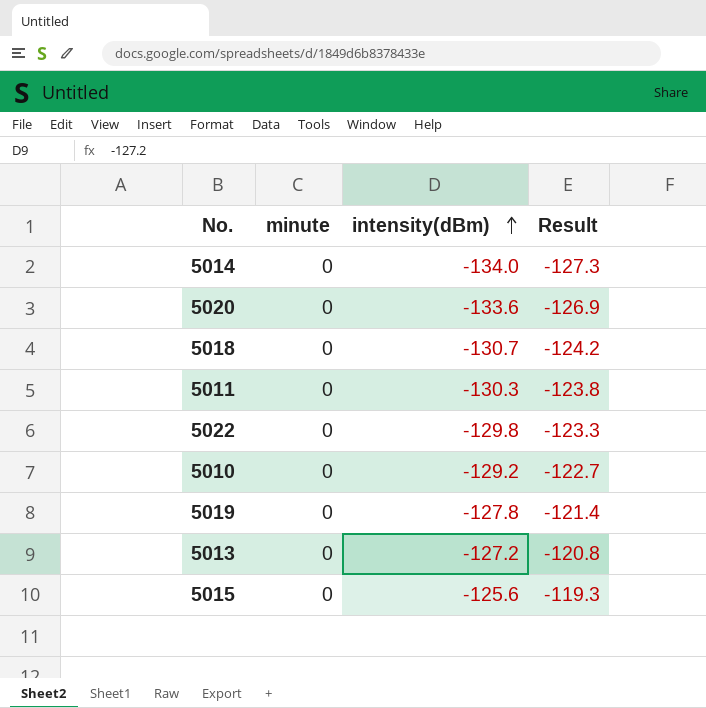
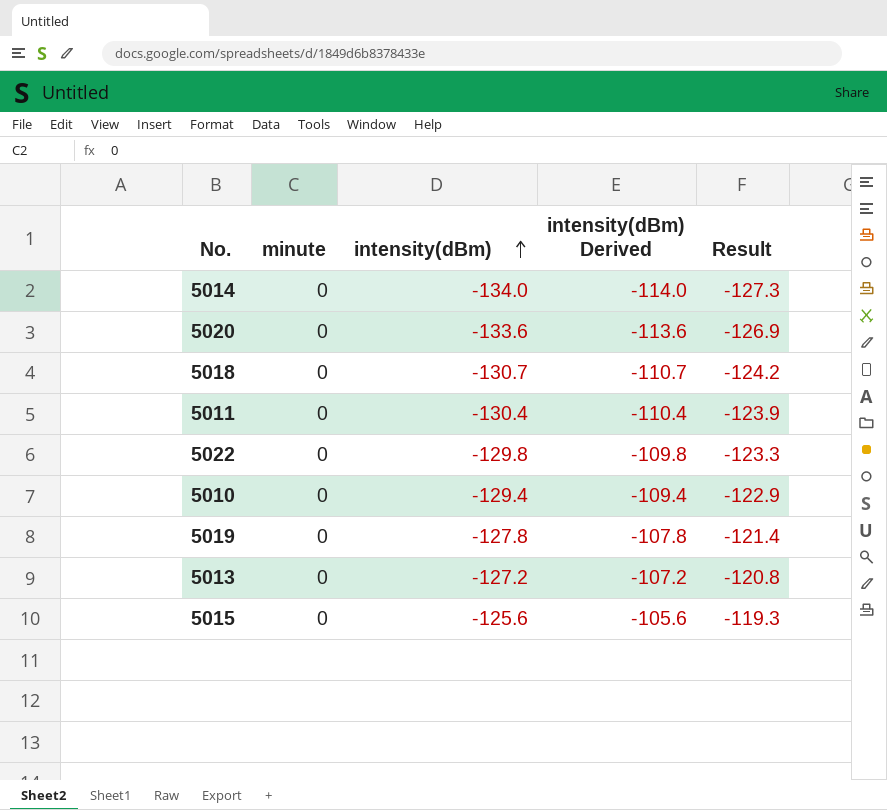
column intensity(dBm) Derived | formula: none -> [intensity(dBm)] + 20
5011 | intensity(dBm): -130.3 -> -130.4
5011 | Result: -123.8 -> -123.9
5010 | intensity(dBm): -129.2 -> -129.4
5010 | Result: -122.7 -> -122.9

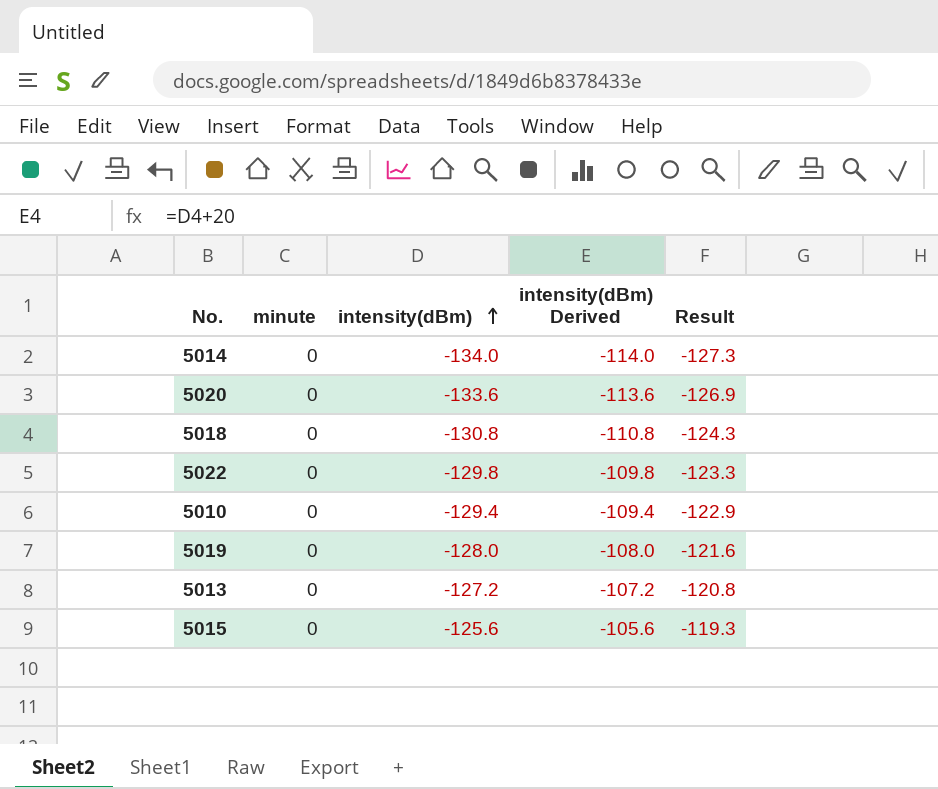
row 5011: 0 | -130.4 | -110.4 | -123.9 -> none
5018 | intensity(dBm): -130.7 -> -130.8
5018 | intensity(dBm) Derived: -110.7 -> -110.8
5018 | Result: -124.2 -> -124.3
5019 | intensity(dBm): -127.8 -> -128.0
5019 | intensity(dBm) Derived: -107.8 -> -108.0
5019 | Result: -121.4 -> -121.6

